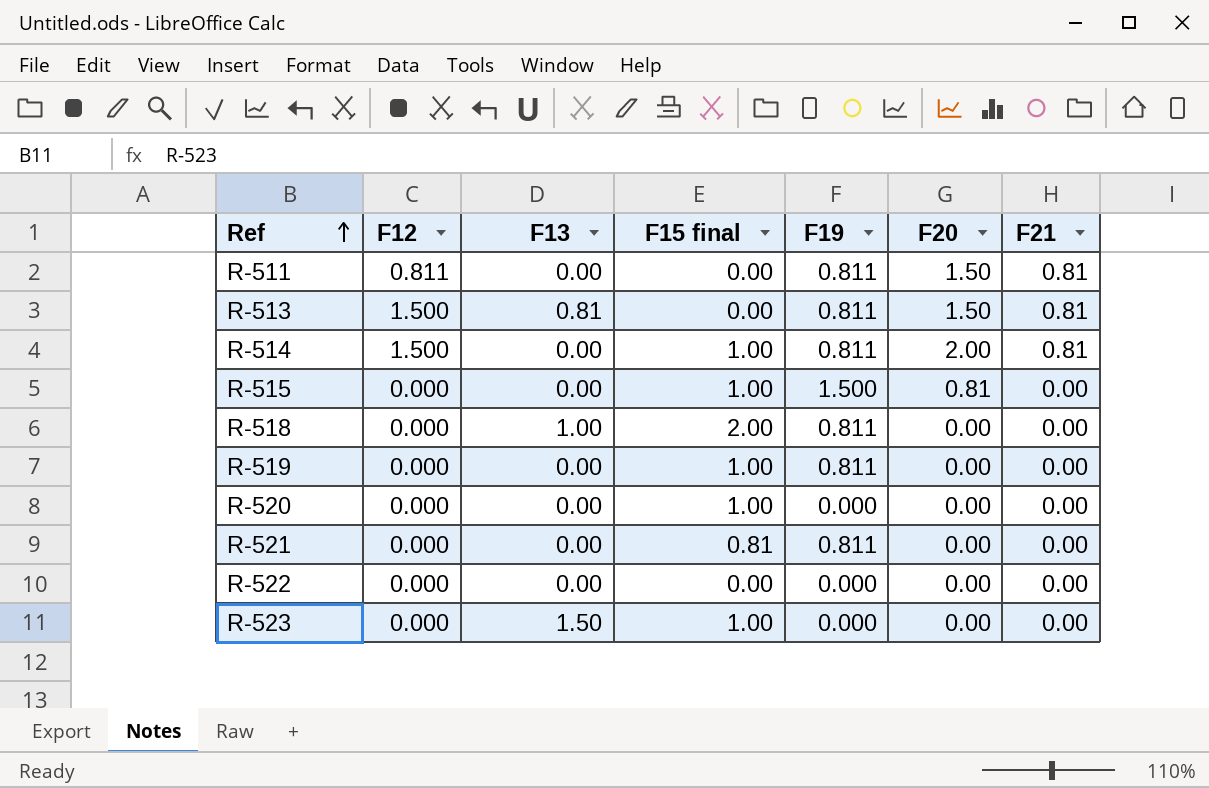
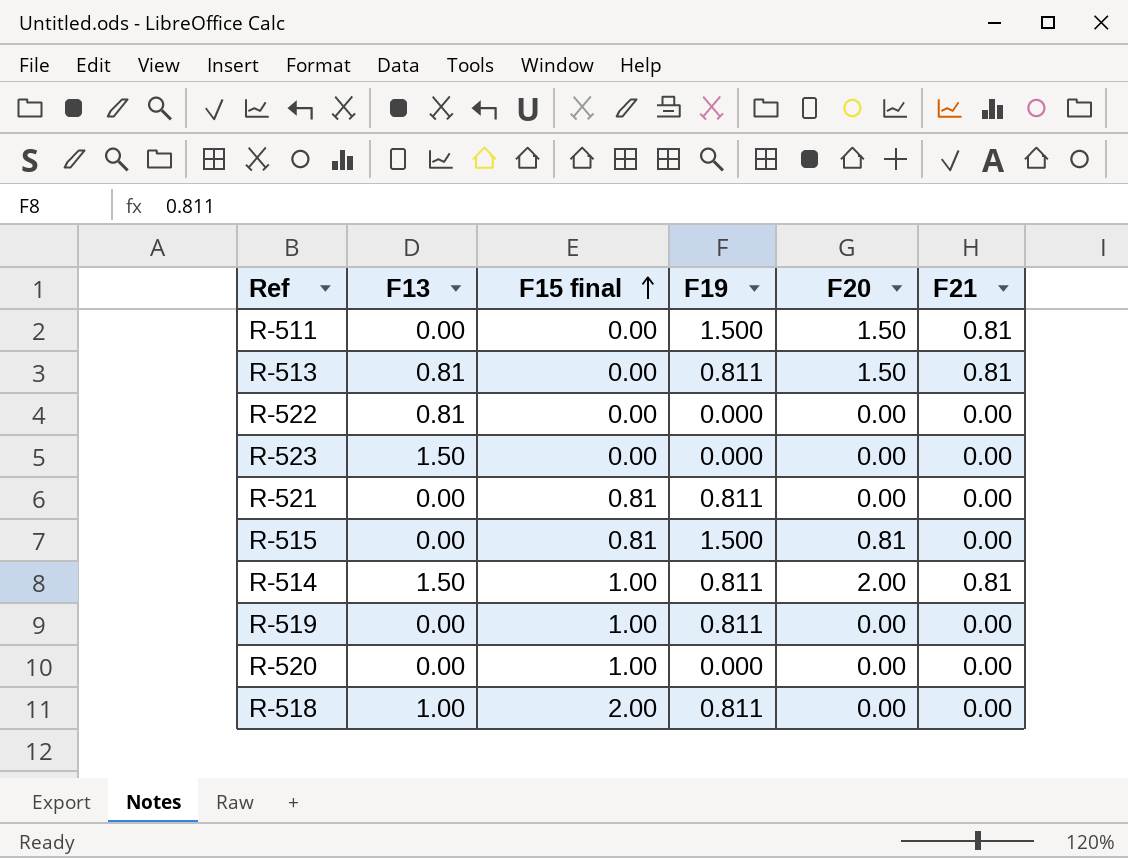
row order: Ref ascending -> F15 final ascending
column F12 | position: 2 -> none
R-511 | F19: 0.811 -> 1.500
R-522 | F13: 0.00 -> 0.81
R-523 | F15 final: 1.00 -> 0.00
R-515 | F15 final: 1.00 -> 0.81
R-514 | F13: 0.00 -> 1.50

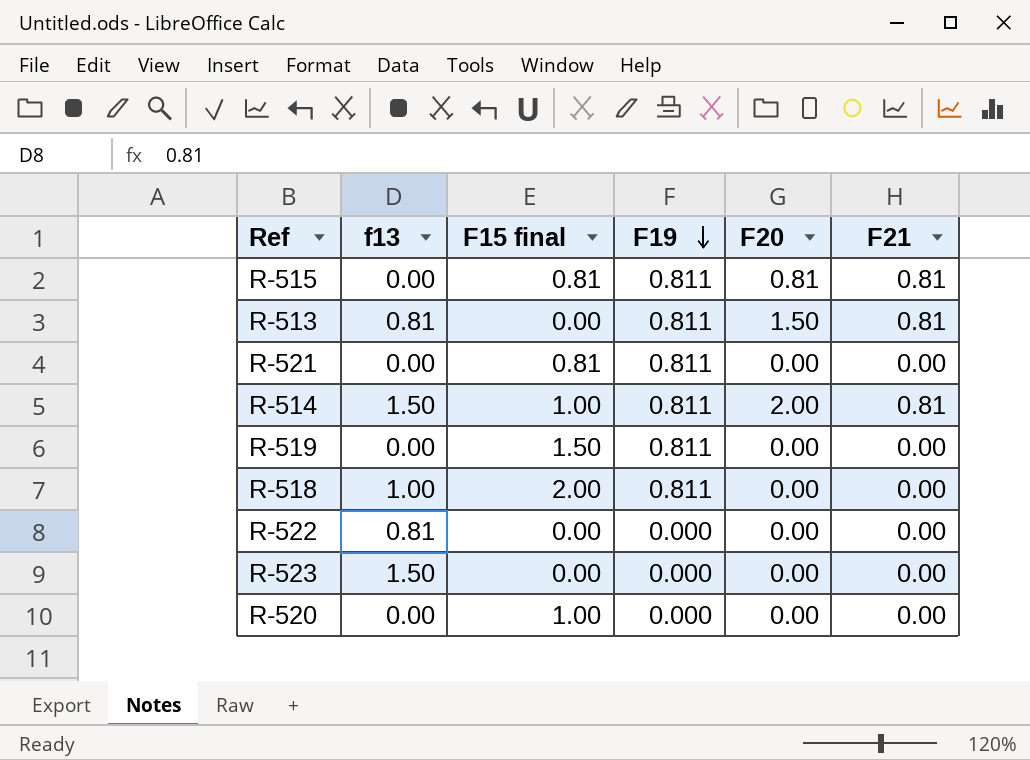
row order: F15 final ascending -> F19 descending
column name: F13 -> f13
row R-511: 0.00 | 0.00 | 1.500 | 1.50 | 0.81 -> none
R-515 | F19: 1.500 -> 0.811
R-515 | F21: 0.00 -> 0.81
R-519 | F15 final: 1.00 -> 1.50

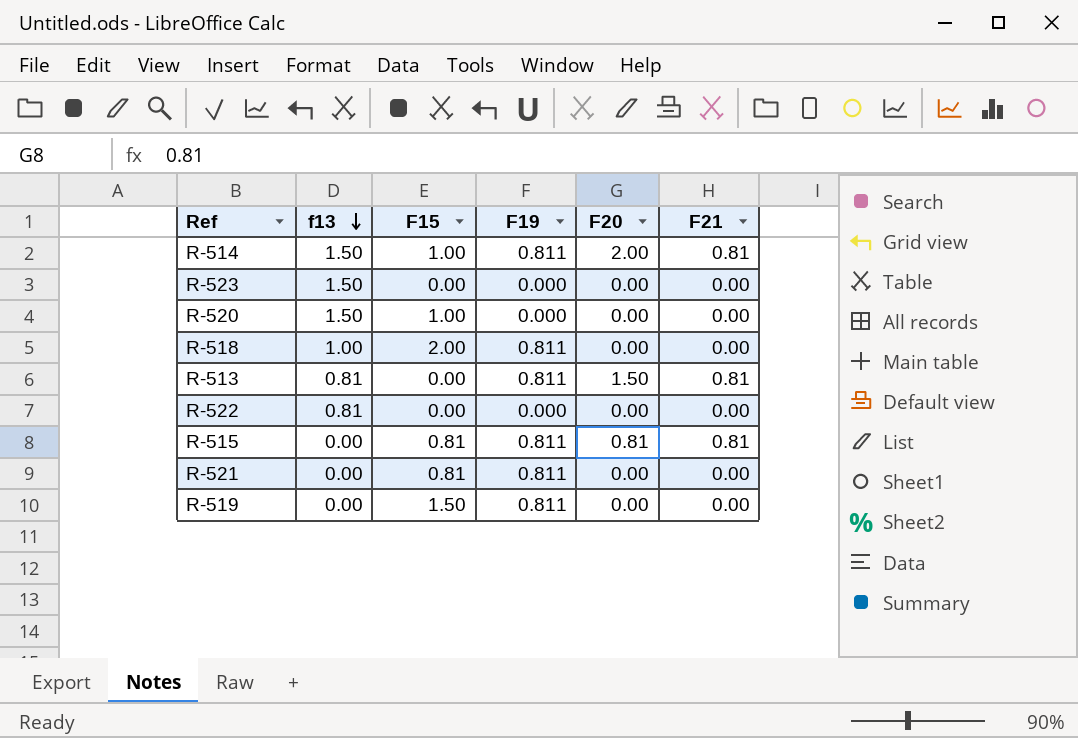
row order: F19 descending -> f13 descending
column name: F15 final -> F15
R-520 | f13: 0.00 -> 1.50

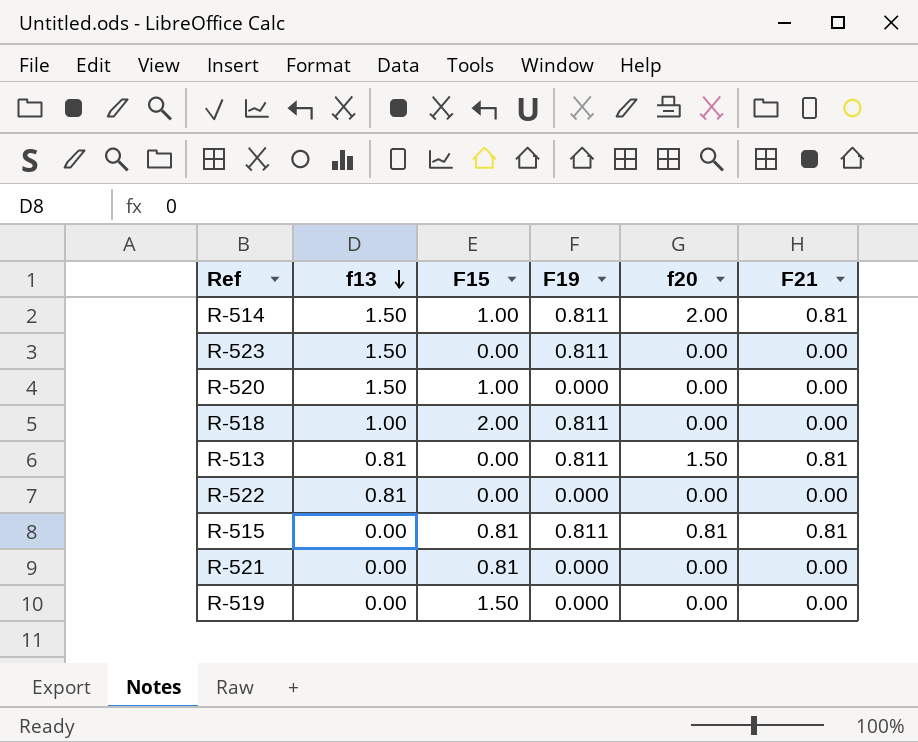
column name: F20 -> f20
R-523 | F19: 0.000 -> 0.811
R-521 | F19: 0.811 -> 0.000
R-519 | F19: 0.811 -> 0.000

